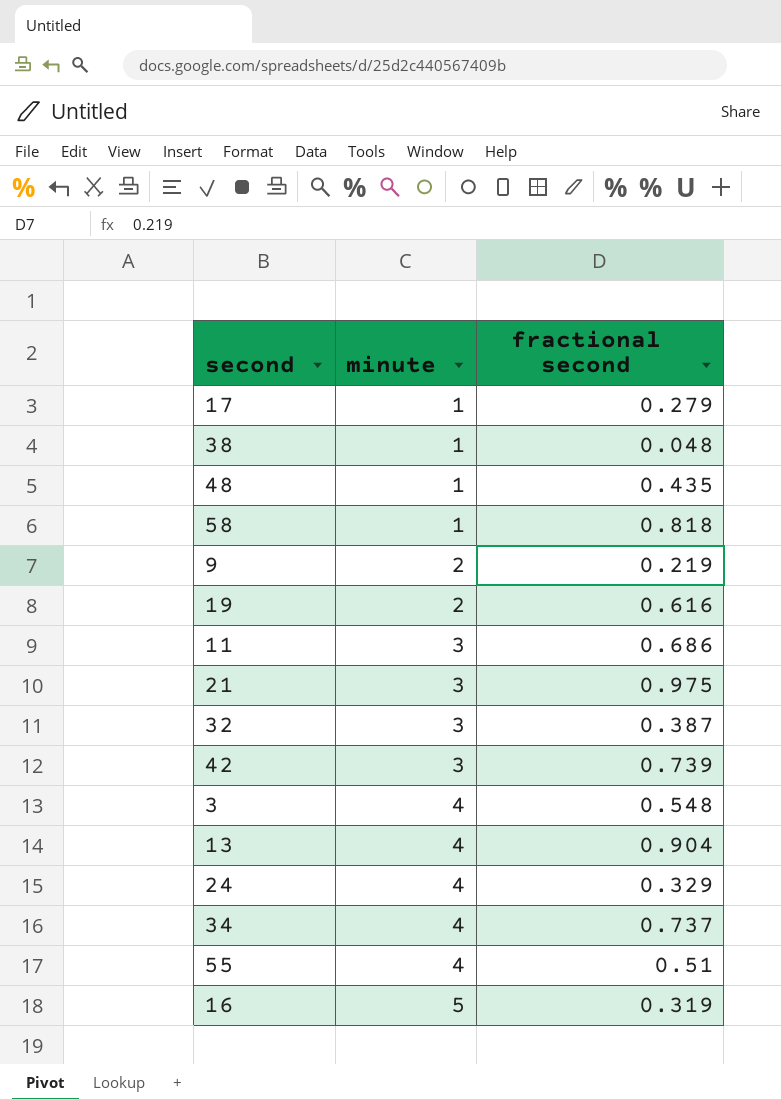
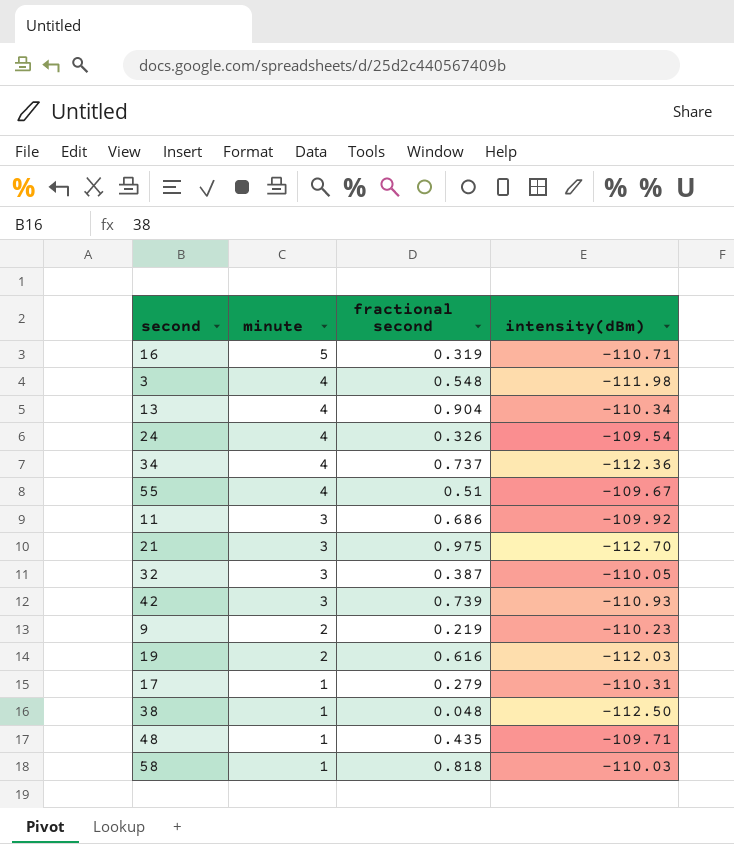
row order: minute ascending -> minute descending
column intensity(dBm) | position: none -> 4
24 | fractional second: 0.329 -> 0.326

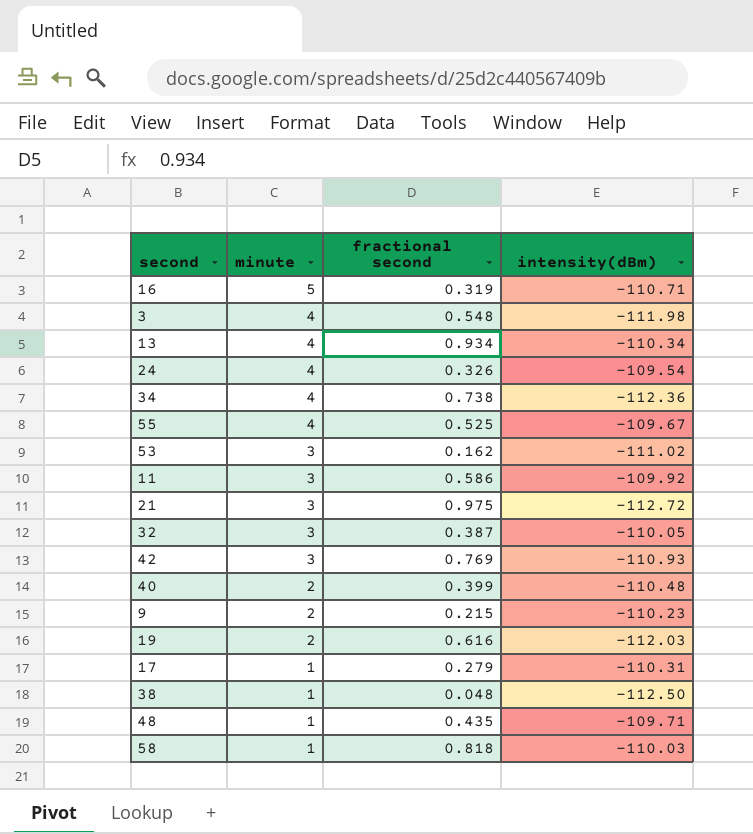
13 | fractional second: 0.904 -> 0.934
34 | fractional second: 0.737 -> 0.738
55 | fractional second: 0.51 -> 0.525
row 53: none -> 3 | 0.162 | -111.02
11 | fractional second: 0.686 -> 0.586
21 | intensity(dBm): -112.70 -> -112.72
42 | fractional second: 0.739 -> 0.769
row 40: none -> 2 | 0.399 | -110.48
9 | fractional second: 0.219 -> 0.215

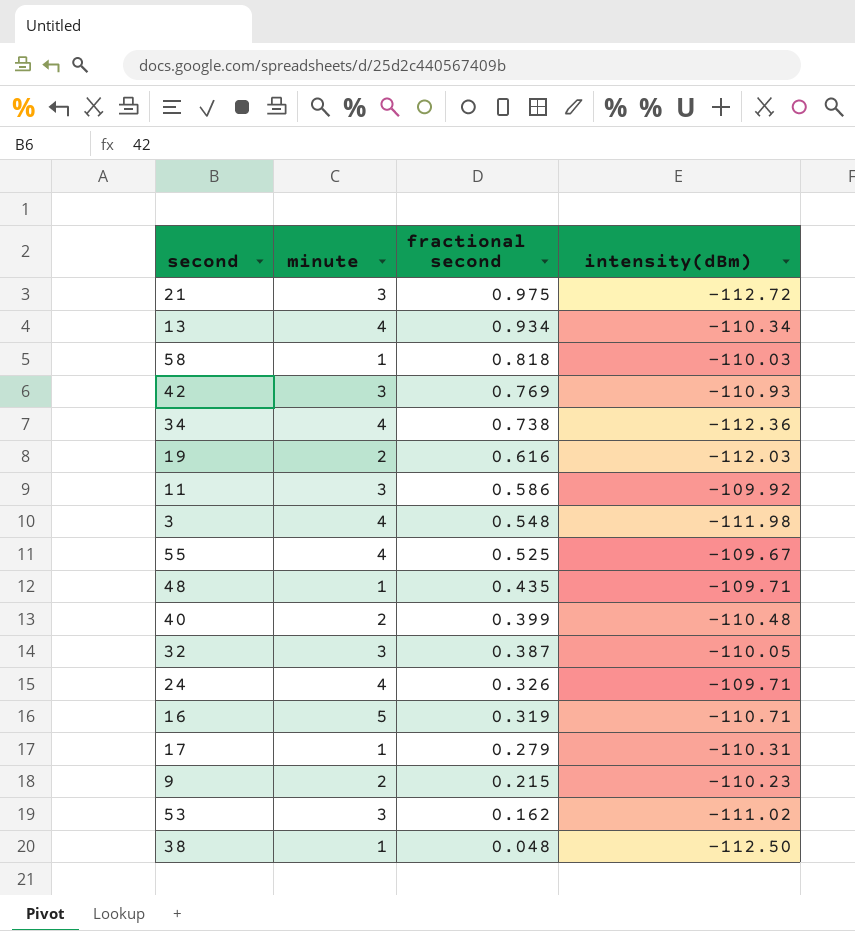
row order: minute descending -> fractional second descending
24 | intensity(dBm): -109.54 -> -109.71

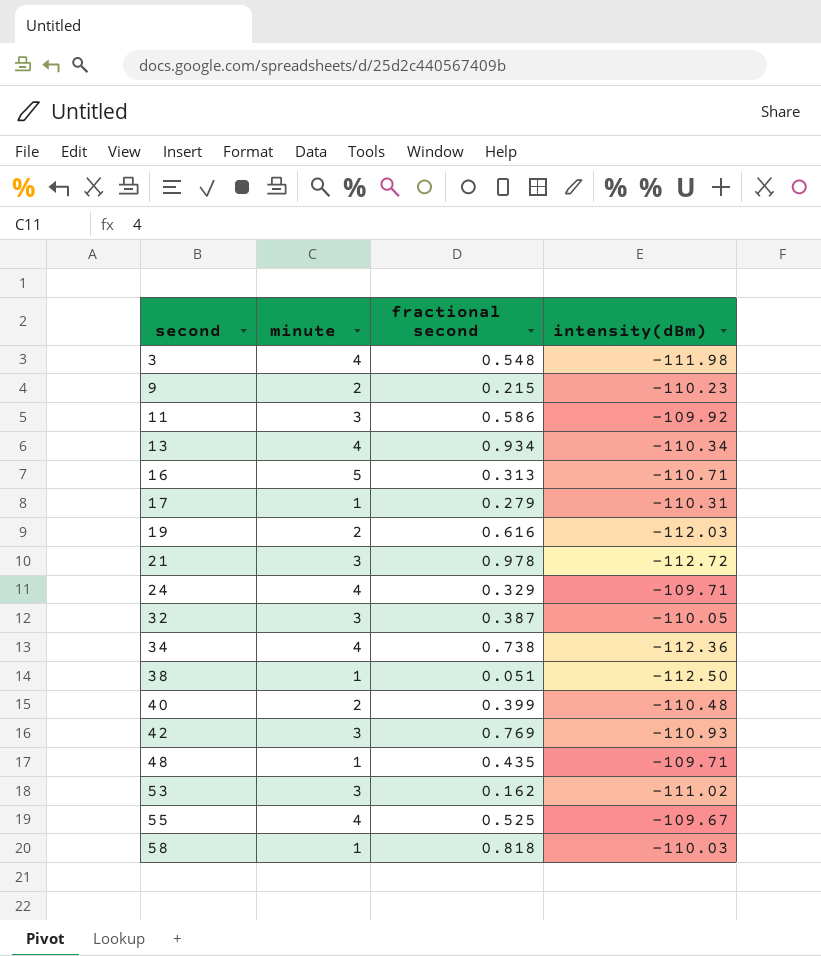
row order: fractional second descending -> second ascending
16 | fractional second: 0.319 -> 0.313
21 | fractional second: 0.975 -> 0.978
24 | fractional second: 0.326 -> 0.329
38 | fractional second: 0.048 -> 0.051

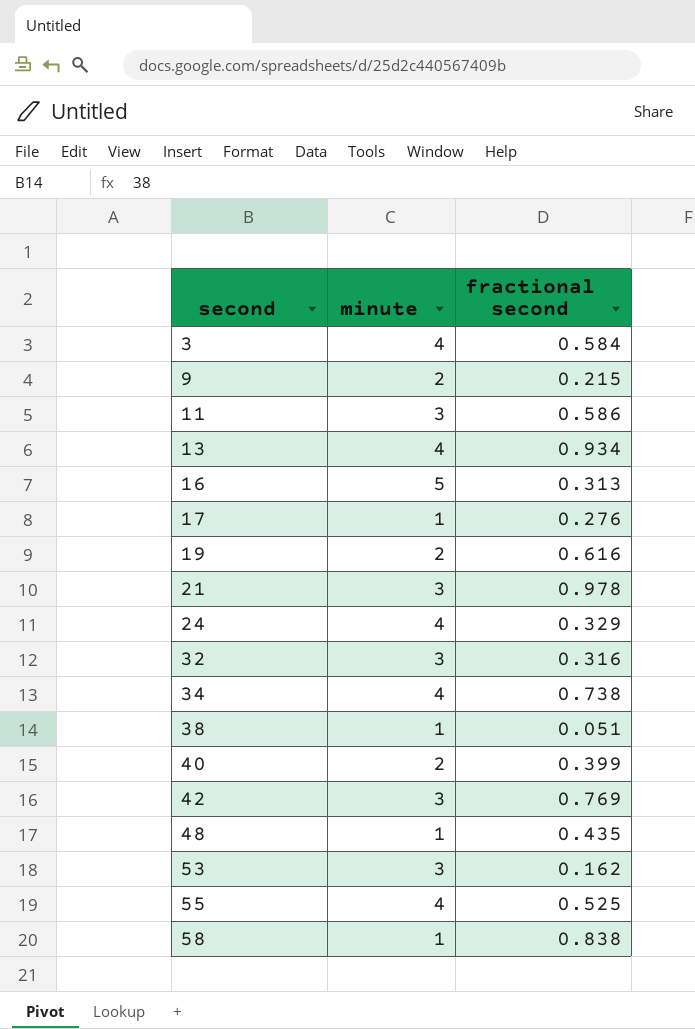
column intensity(dBm) | position: 4 -> none
3 | fractional second: 0.548 -> 0.584
17 | fractional second: 0.279 -> 0.276
32 | fractional second: 0.387 -> 0.316
58 | fractional second: 0.818 -> 0.838

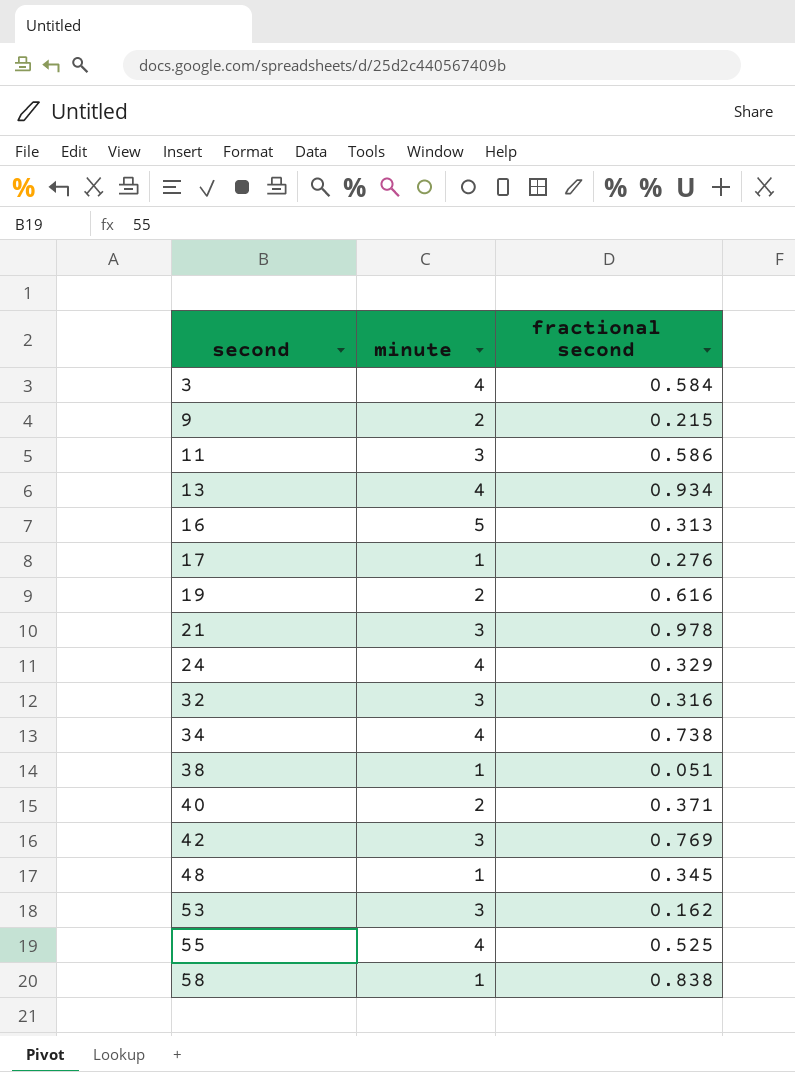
40 | fractional second: 0.399 -> 0.371
48 | fractional second: 0.435 -> 0.345

